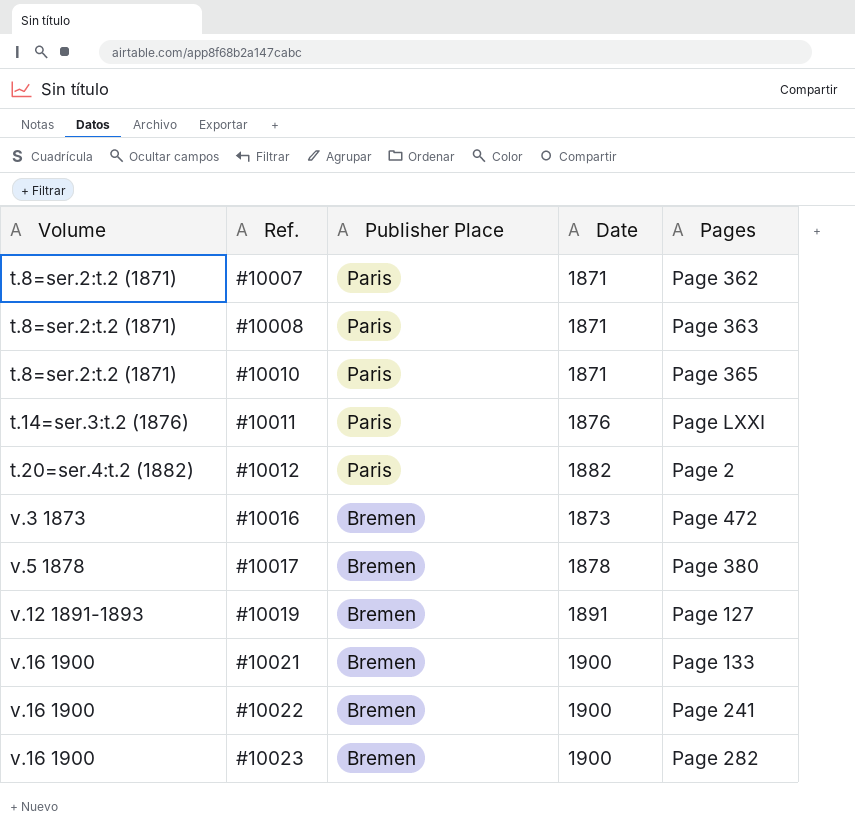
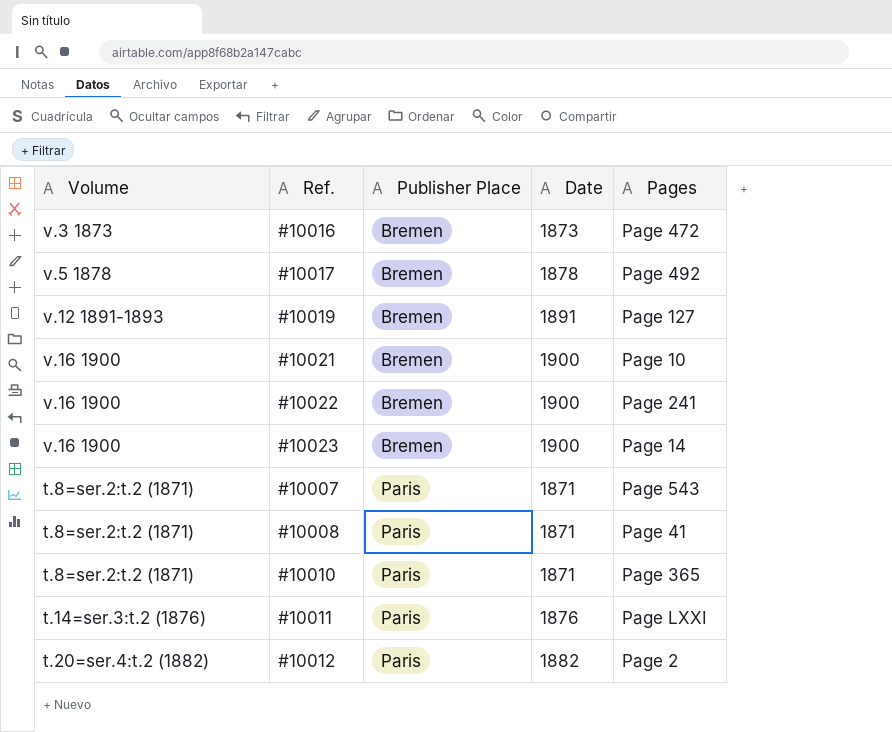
row order: Volume ascending -> Publisher Place ascending
#10017 | Pages: Page 380 -> Page 492
#10021 | Pages: Page 133 -> Page 10
#10023 | Pages: Page 282 -> Page 14
#10007 | Pages: Page 362 -> Page 543
#10008 | Pages: Page 363 -> Page 41

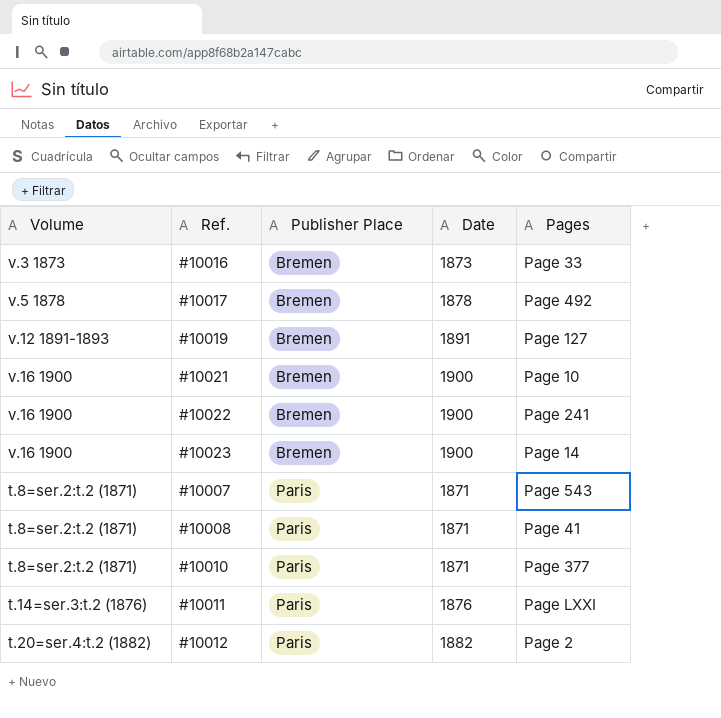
#10016 | Pages: Page 472 -> Page 33
#10010 | Pages: Page 365 -> Page 377

